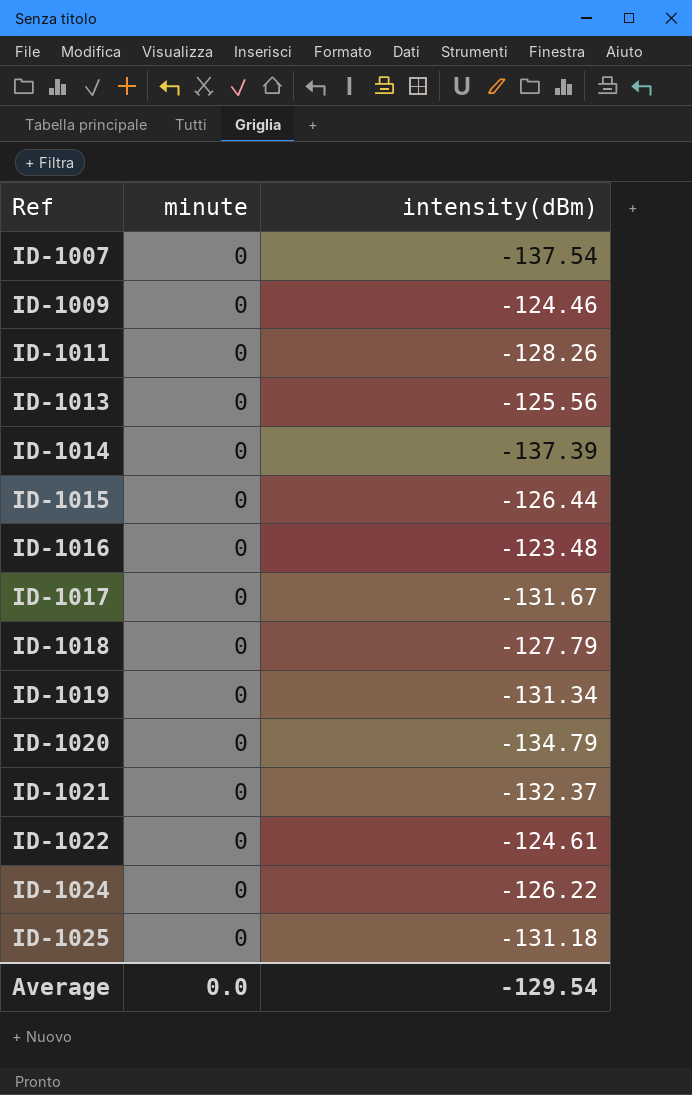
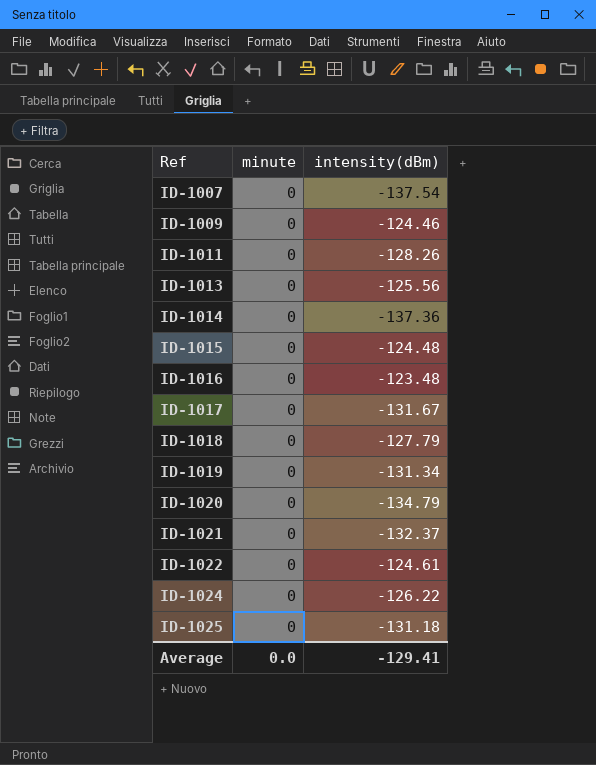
ID-1014 | intensity(dBm): -137.39 -> -137.36
ID-1015 | intensity(dBm): -126.44 -> -124.48
Average | intensity(dBm): -129.54 -> -129.41

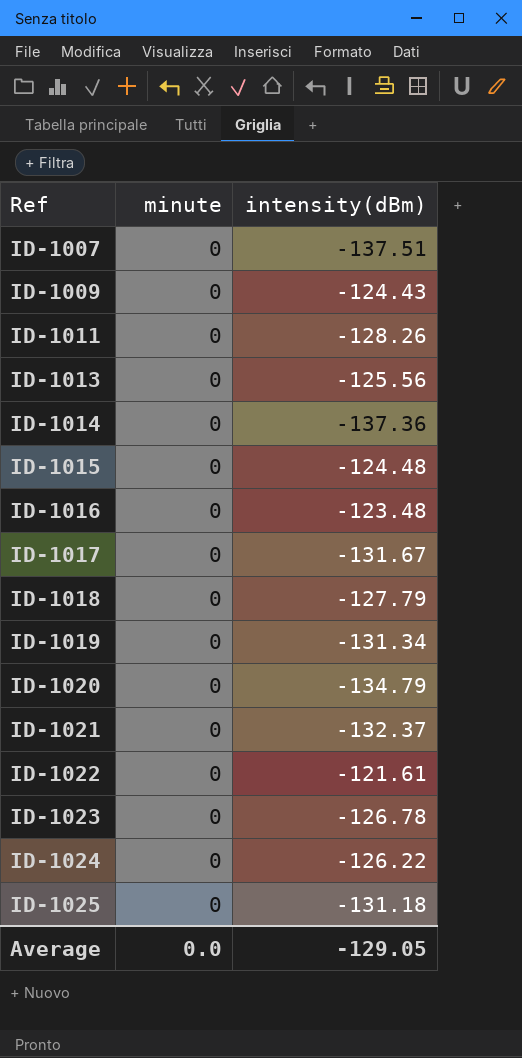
ID-1007 | intensity(dBm): -137.54 -> -137.51
ID-1009 | intensity(dBm): -124.46 -> -124.43
ID-1022 | intensity(dBm): -124.61 -> -121.61
row ID-1023: none -> 0 | -126.78
Average | intensity(dBm): -129.41 -> -129.05

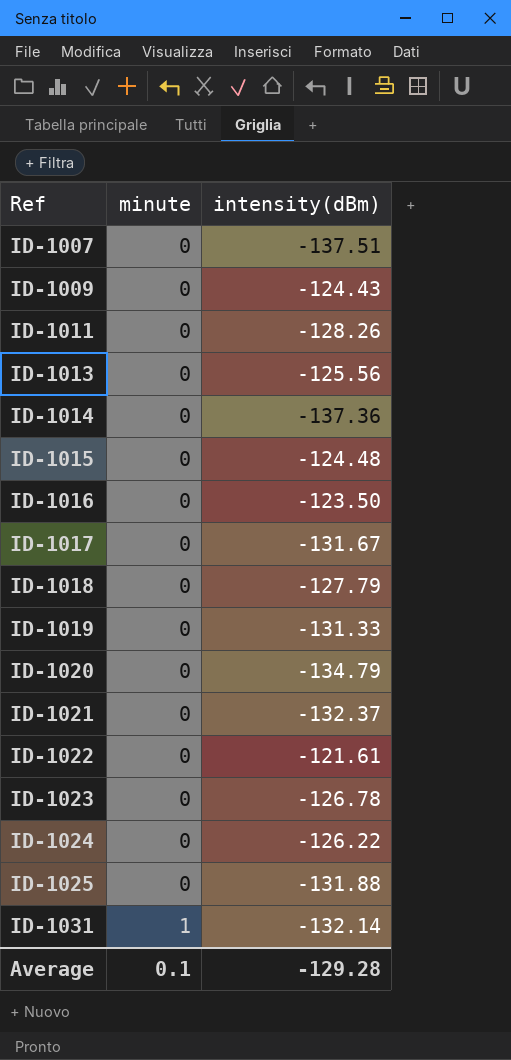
ID-1016 | intensity(dBm): -123.48 -> -123.50
ID-1019 | intensity(dBm): -131.34 -> -131.33
ID-1025 | intensity(dBm): -131.18 -> -131.88
row ID-1031: none -> 1 | -132.14
Average | minute: 0.0 -> 0.1
Average | intensity(dBm): -129.05 -> -129.28

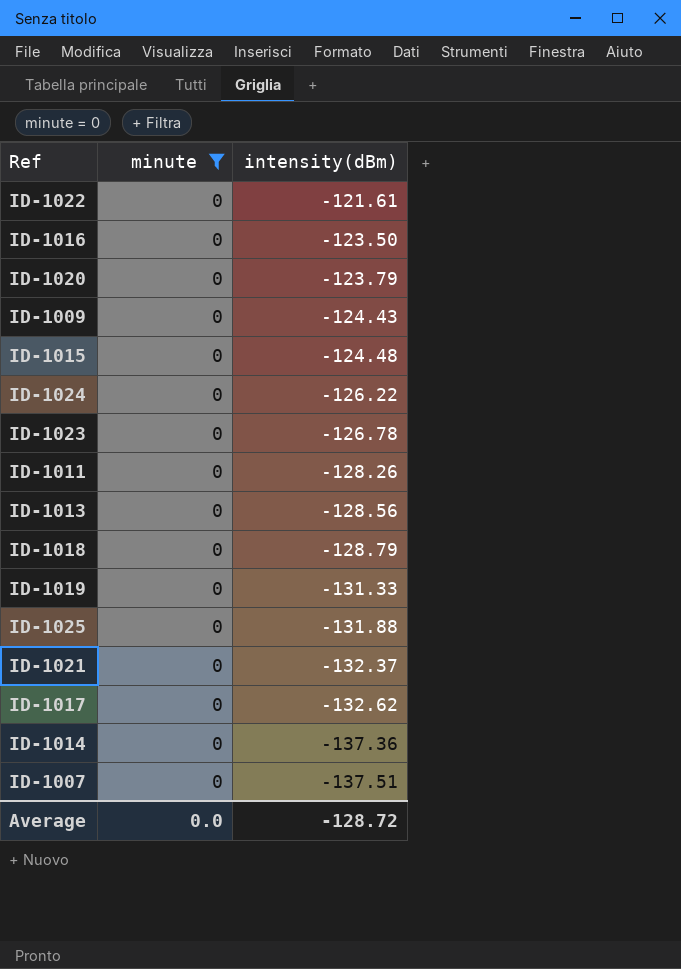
filter: none -> minute = 0
row order: Ref ascending -> intensity(dBm) descending
ID-1020 | intensity(dBm): -134.79 -> -123.79
ID-1013 | intensity(dBm): -125.56 -> -128.56
ID-1018 | intensity(dBm): -127.79 -> -128.79
ID-1017 | intensity(dBm): -131.67 -> -132.62
Average | minute: 0.1 -> 0.0
Average | intensity(dBm): -129.28 -> -128.72

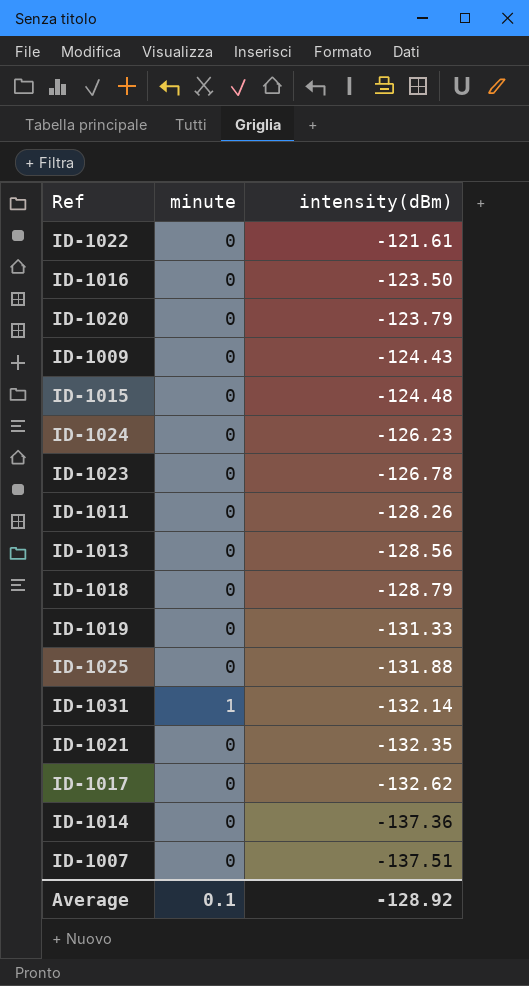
filter: minute = 0 -> none
ID-1024 | intensity(dBm): -126.22 -> -126.23
ID-1021 | intensity(dBm): -132.37 -> -132.35
Average | minute: 0.0 -> 0.1
Average | intensity(dBm): -128.72 -> -128.92

